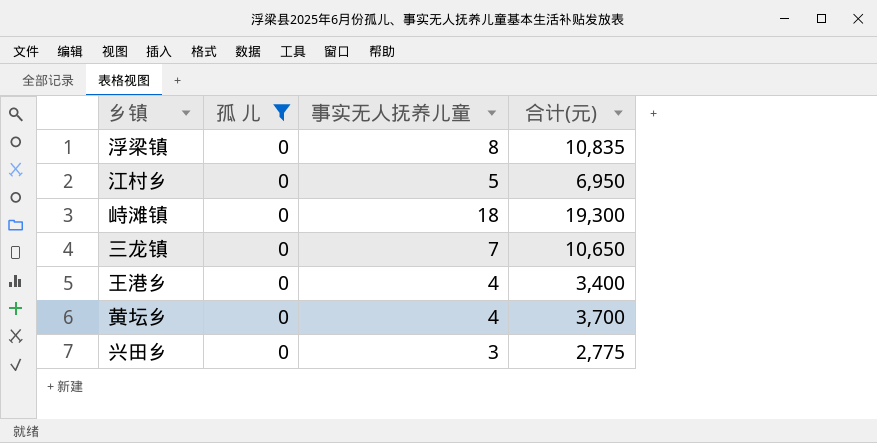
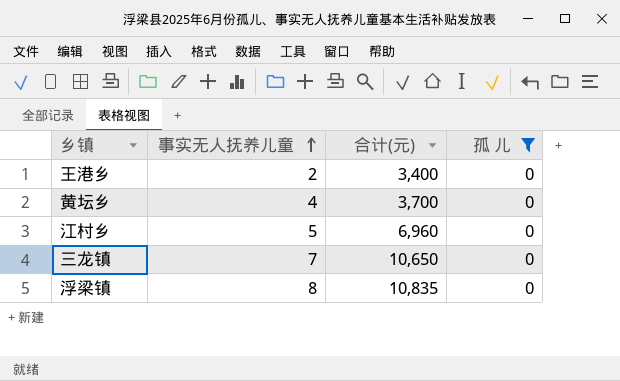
row order: none -> 事实无人抚养儿童 ascending
column 孤 儿 | position: 2 -> 4
row 峙滩镇: 0 | 18 | 19,300 -> none
row 兴田乡: 0 | 3 | 2,775 -> none
王港乡 | 事实无人抚养儿童: 4 -> 2
江村乡 | 合计(元): 6,950 -> 6,960

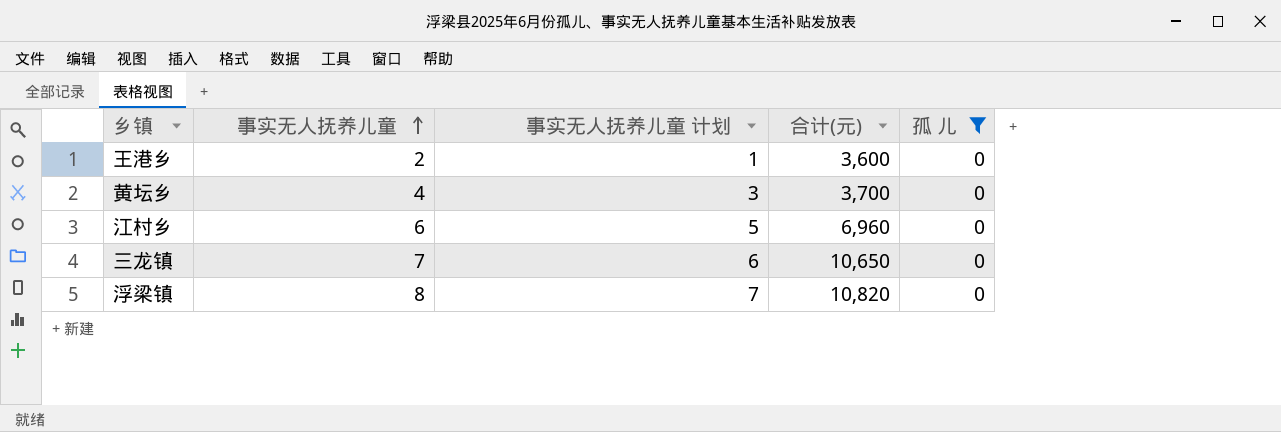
column 事实无人抚养儿童 计划 | formula: none -> [事实无人抚养儿童] - 1
王港乡 | 合计(元): 3,400 -> 3,600
江村乡 | 事实无人抚养儿童: 5 -> 6
浮梁镇 | 合计(元): 10,835 -> 10,820

